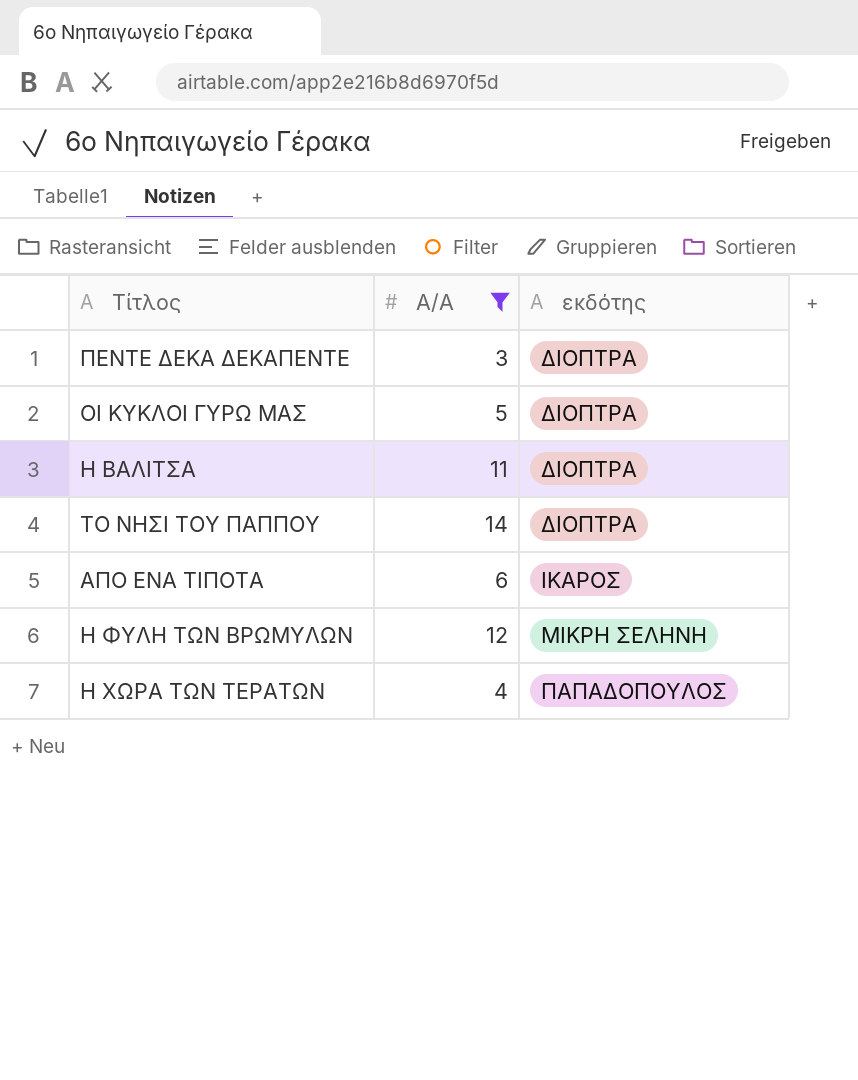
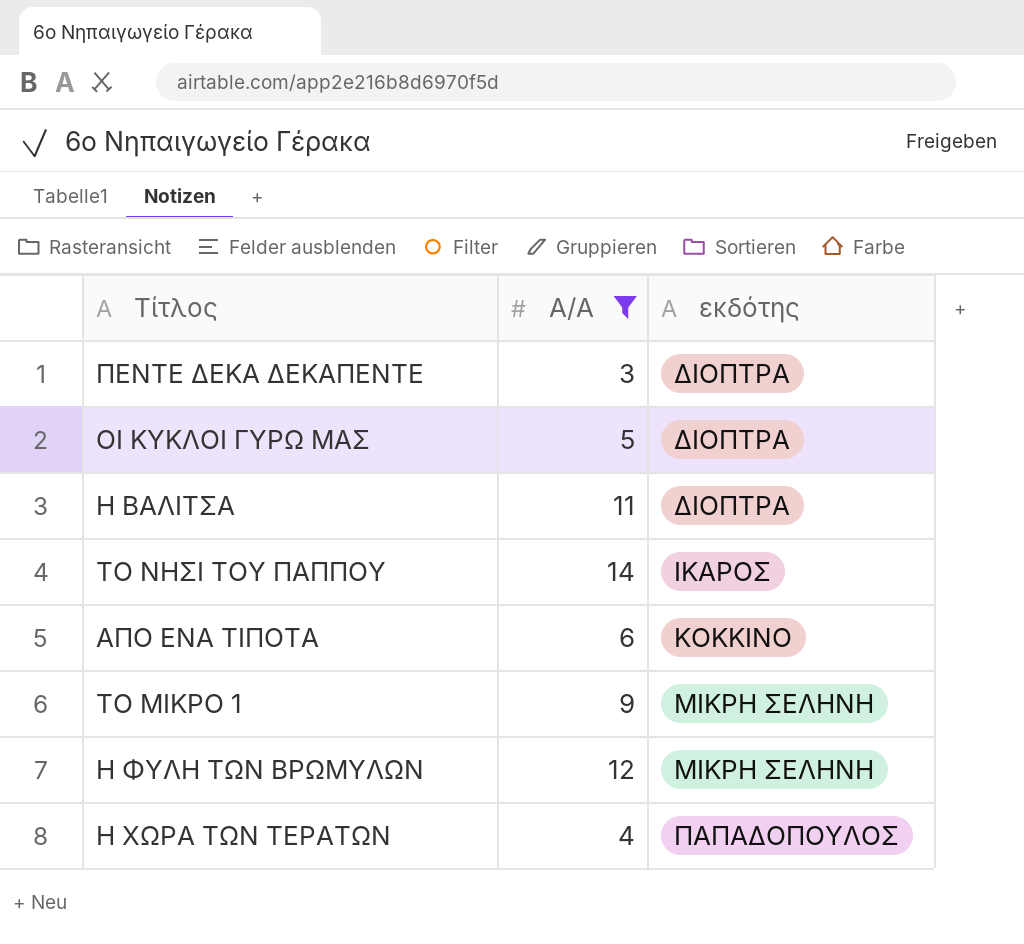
ΤΟ ΝΗΣΙ ΤΟΥ ΠΑΠΠΟΥ | εκδότης: ΔΙΟΠΤΡΑ -> ΙΚΑΡΟΣ
ΑΠΟ ΕΝΑ ΤΙΠΟΤΑ | εκδότης: ΙΚΑΡΟΣ -> ΚΟΚΚΙΝΟ
row ΤΟ ΜΙΚΡΟ 1: none -> 9 | ΜΙΚΡΗ ΣΕΛΗΝΗ

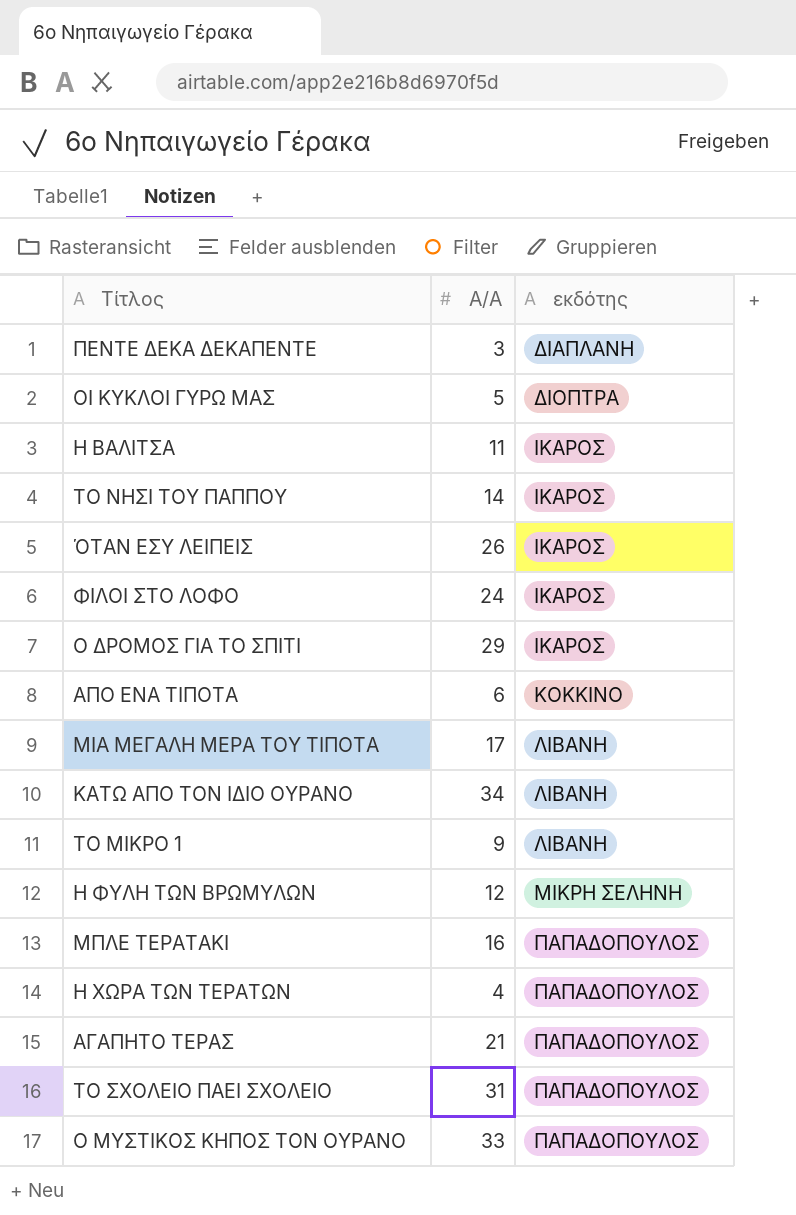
filter: Α/Α <= 14 -> none
ΠΕΝΤΕ ΔΕΚΑ ΔΕΚΑΠΕΝΤΕ | εκδότης: ΔΙΟΠΤΡΑ -> ΔΙΑΠΛΑΝΗ
Η ΒΑΛΙΤΣΑ | εκδότης: ΔΙΟΠΤΡΑ -> ΙΚΑΡΟΣ
ΤΟ ΜΙΚΡΟ 1 | εκδότης: ΜΙΚΡΗ ΣΕΛΗΝΗ -> ΛΙΒΑΝΗ

